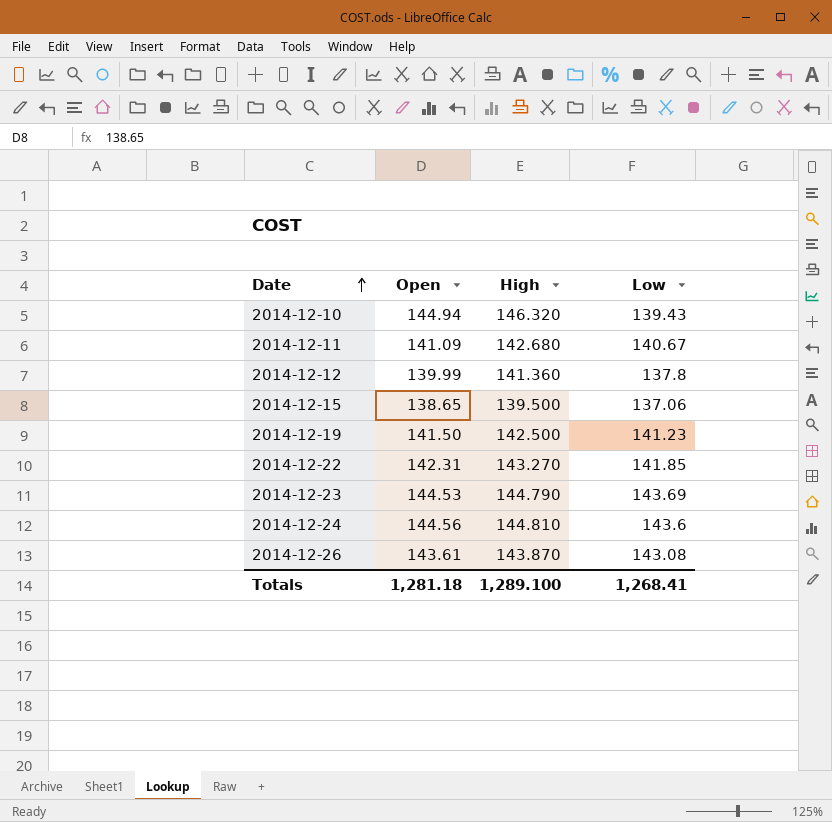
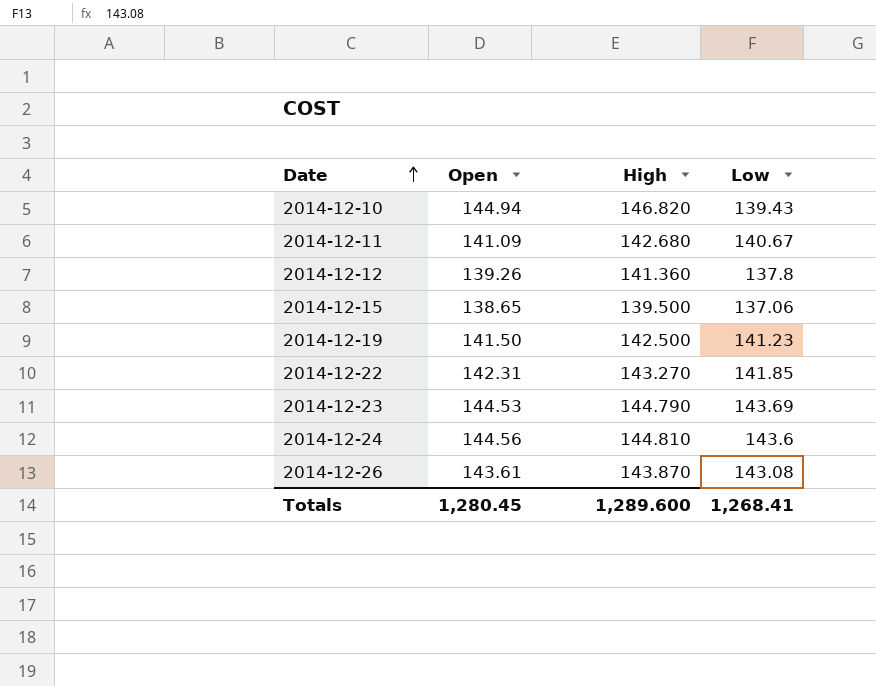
2014-12-10 | High: 146.320 -> 146.820
2014-12-12 | Open: 139.99 -> 139.26
Totals | Open: 1,281.18 -> 1,280.45
Totals | High: 1,289.100 -> 1,289.600

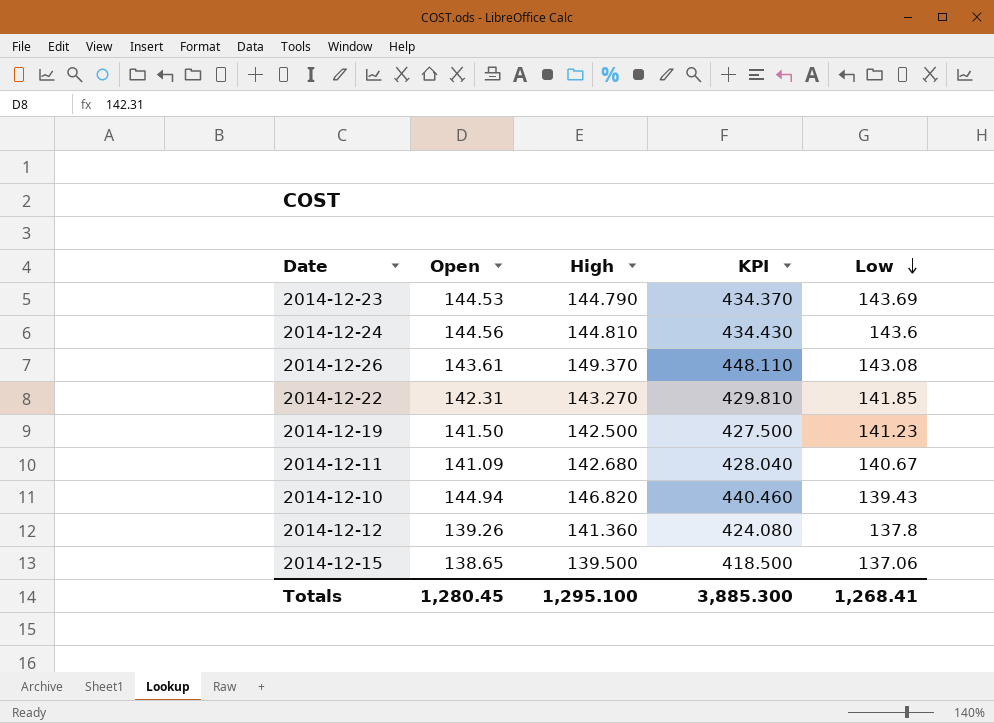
row order: Date ascending -> Low descending
column KPI | formula: none -> [High] * 3
2014-12-26 | High: 143.870 -> 149.370
Totals | High: 1,289.600 -> 1,295.100

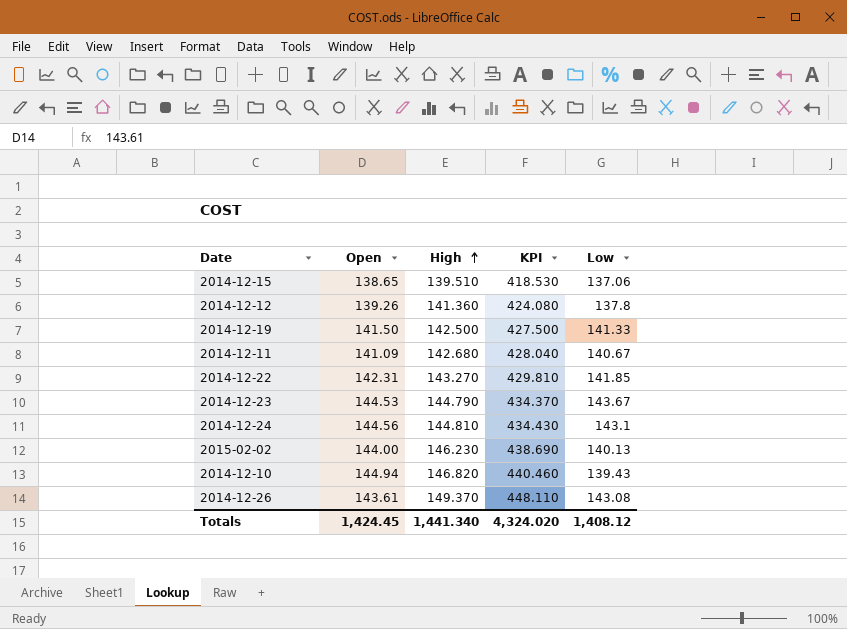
row order: Low descending -> High ascending
2014-12-15 | High: 139.500 -> 139.510
2014-12-15 | KPI: 418.500 -> 418.530
2014-12-19 | Low: 141.23 -> 141.33
2014-12-23 | Low: 143.69 -> 143.67
2014-12-24 | Low: 143.6 -> 143.1
row 2015-02-02: none -> 144.00 | 146.230 | 438.690 | 140.13
Totals | Open: 1,280.45 -> 1,424.45
Totals | High: 1,295.100 -> 1,441.340
Totals | KPI: 3,885.300 -> 4,324.020
Totals | Low: 1,268.41 -> 1,408.12

